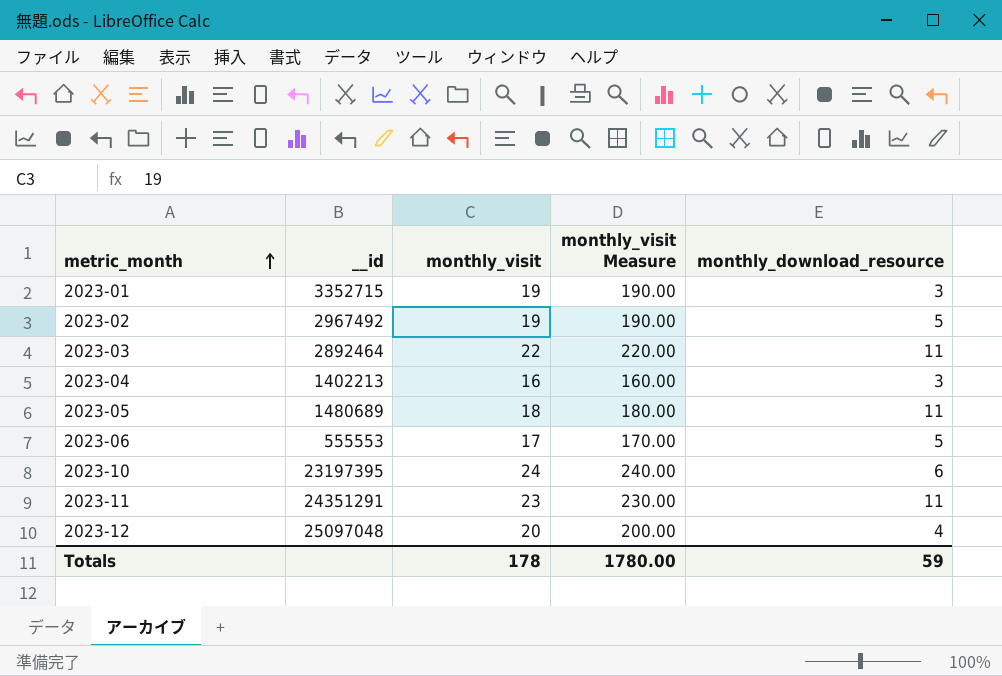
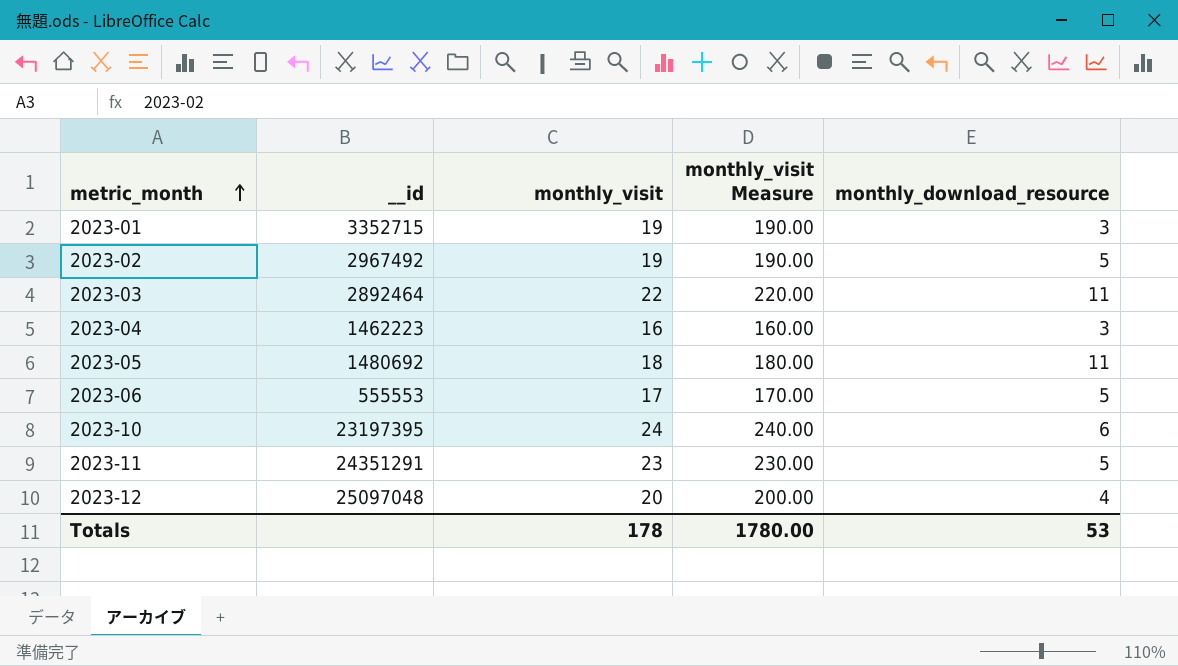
2023-04 | __id: 1402213 -> 1462223
2023-05 | __id: 1480689 -> 1480692
2023-11 | monthly_download_resource: 11 -> 5
Totals | monthly_download_resource: 59 -> 53

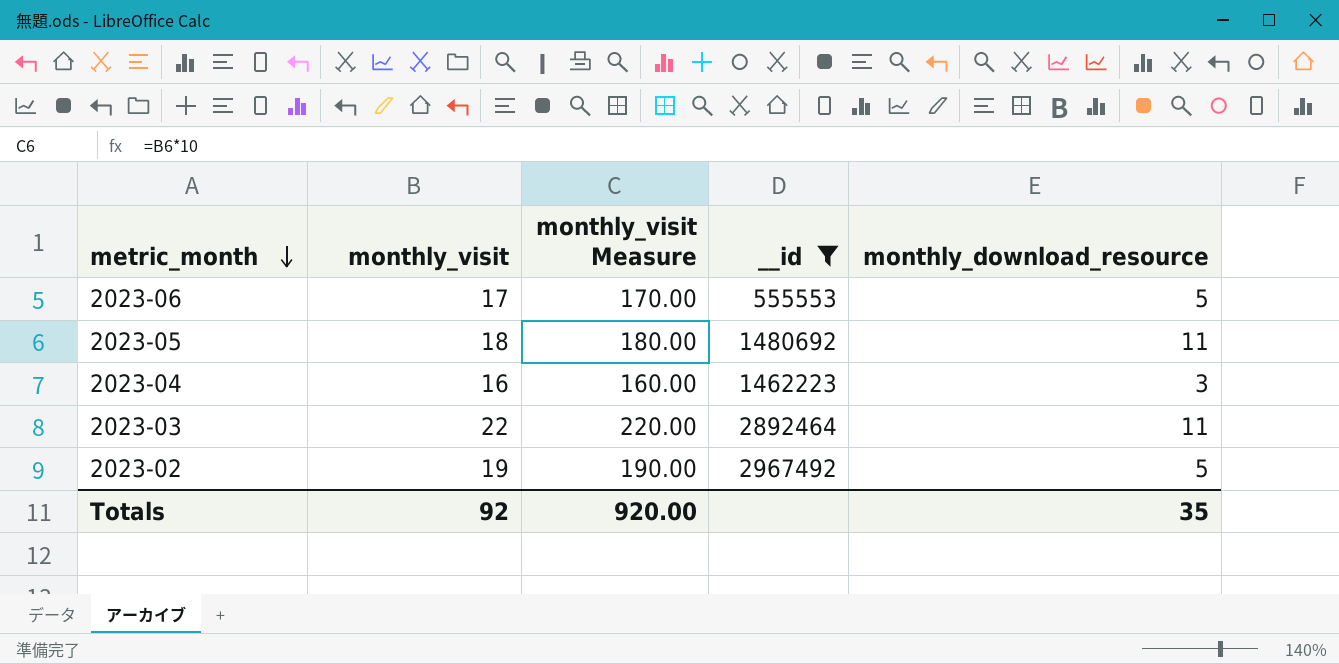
filter: none -> __id <= 2967492
row order: metric_month ascending -> metric_month descending
column __id | position: 2 -> 4
Totals | monthly_visit: 178 -> 92
Totals | monthly_visit Measure: 1780.00 -> 920.00
Totals | monthly_download_resource: 53 -> 35

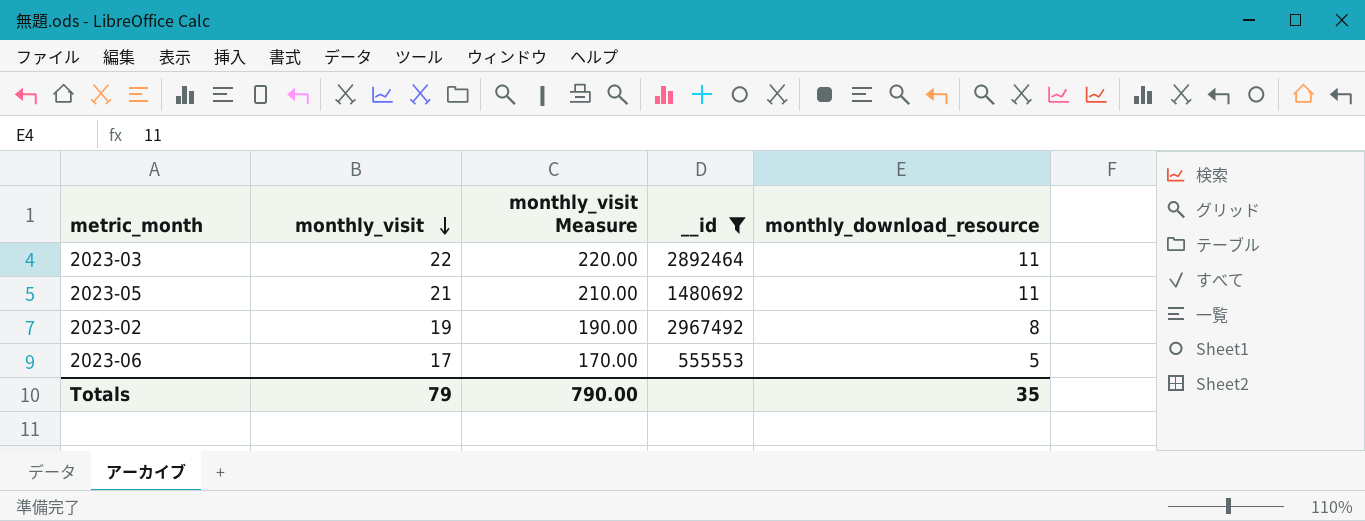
row order: metric_month descending -> monthly_visit descending
row 2023-04: 16 | 160.00 | 1462223 | 3 -> none
2023-05 | monthly_visit: 18 -> 21
2023-05 | monthly_visit Measure: 180.00 -> 210.00
2023-02 | monthly_download_resource: 5 -> 8
Totals | monthly_visit: 92 -> 79
Totals | monthly_visit Measure: 920.00 -> 790.00

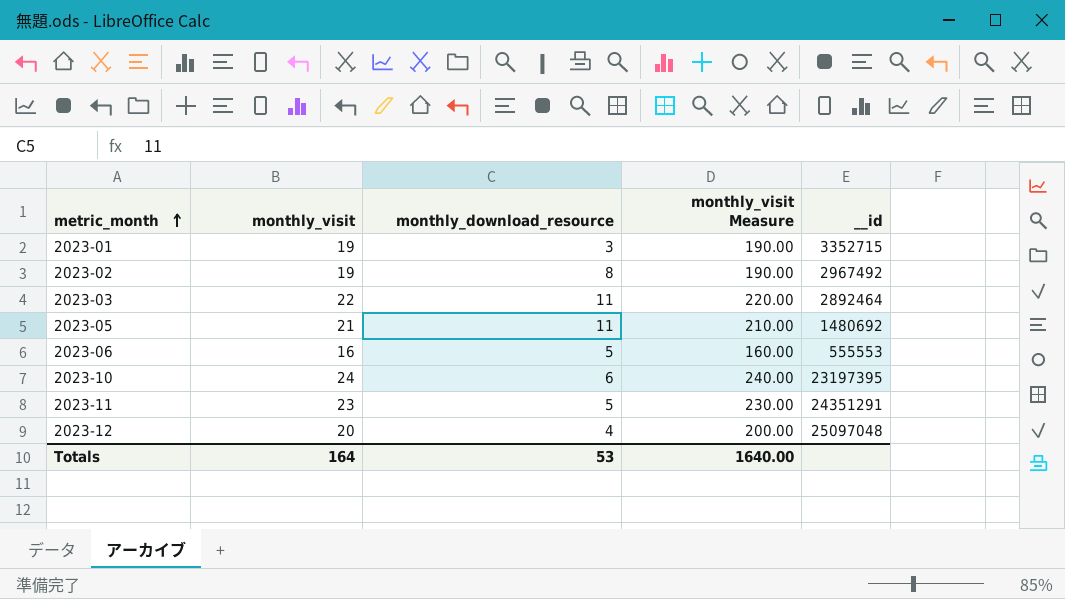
filter: __id <= 2967492 -> none
row order: monthly_visit descending -> metric_month ascending
column monthly_download_resource | position: 5 -> 3
2023-06 | monthly_visit: 17 -> 16
2023-06 | monthly_visit Measure: 170.00 -> 160.00
Totals | monthly_visit: 79 -> 164
Totals | monthly_download_resource: 35 -> 53
Totals | monthly_visit Measure: 790.00 -> 1640.00

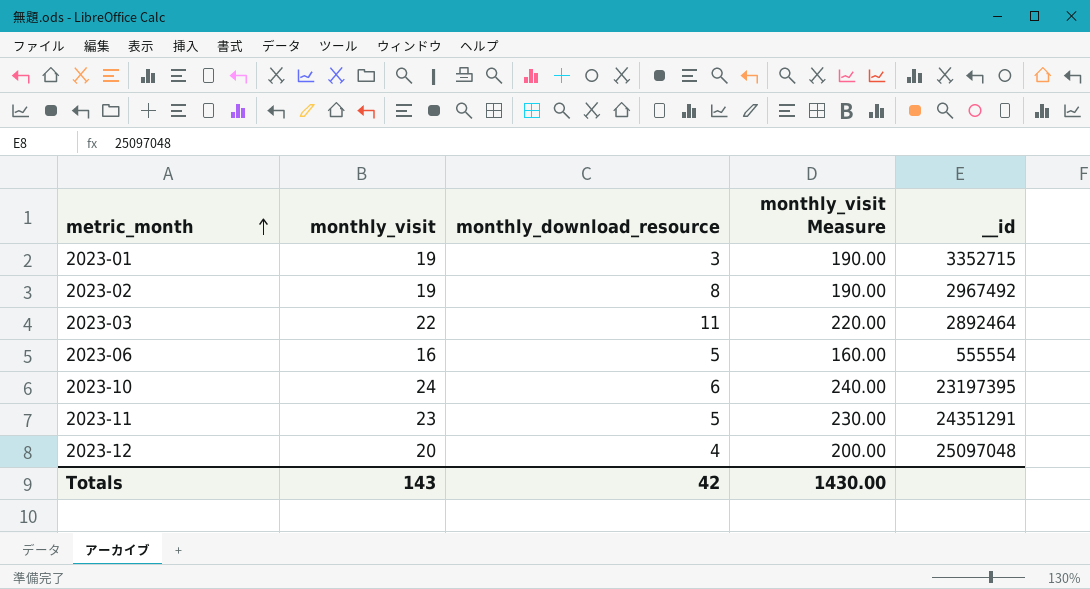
row 2023-05: 21 | 11 | 210.00 | 1480692 -> none
2023-06 | __id: 555553 -> 555554
Totals | monthly_visit: 164 -> 143
Totals | monthly_download_resource: 53 -> 42
Totals | monthly_visit Measure: 1640.00 -> 1430.00

